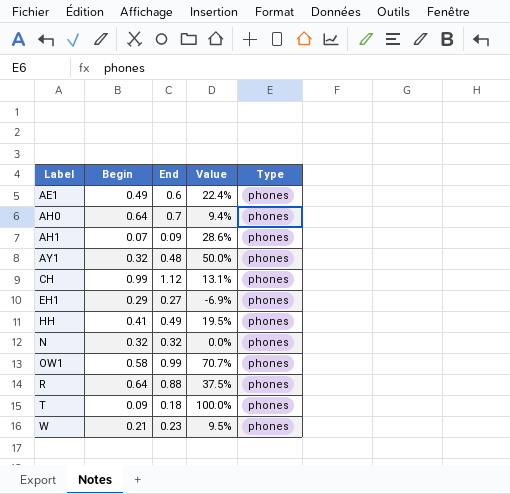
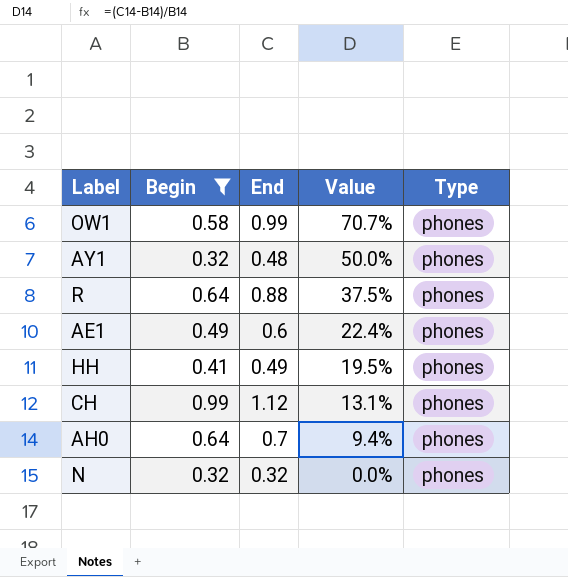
filter: none -> Begin >= 0.32
row order: Label ascending -> Value descending

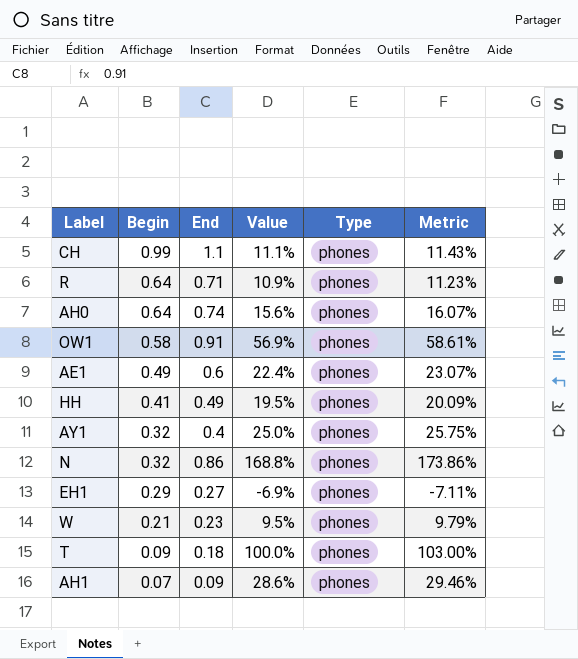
filter: Begin >= 0.32 -> none
row order: Value descending -> Begin descending
column Metric | formula: none -> [Value] * 1.03
CH | End: 1.12 -> 1.1
CH | Value: 13.1% -> 11.1%
R | End: 0.88 -> 0.71
R | Value: 37.5% -> 10.9%
AH0 | End: 0.7 -> 0.74
AH0 | Value: 9.4% -> 15.6%
OW1 | End: 0.99 -> 0.91
OW1 | Value: 70.7% -> 56.9%
AY1 | End: 0.48 -> 0.4
AY1 | Value: 50.0% -> 25.0%
N | End: 0.32 -> 0.86
N | Value: 0.0% -> 168.8%

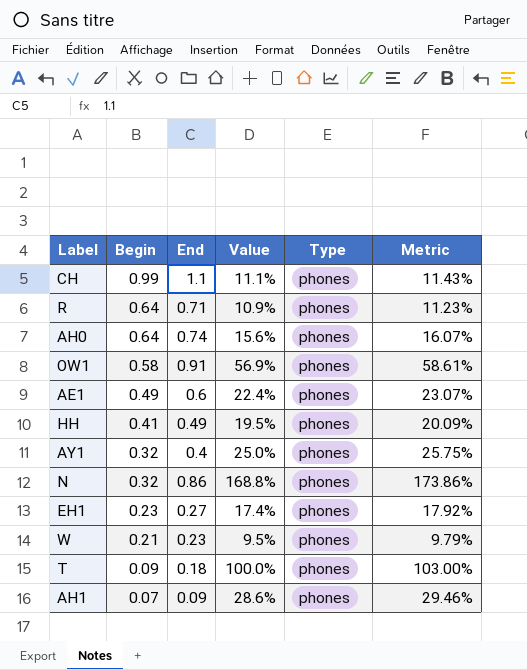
EH1 | Begin: 0.29 -> 0.23
EH1 | Value: -6.9% -> 17.4%
EH1 | Metric: -7.11% -> 17.92%

